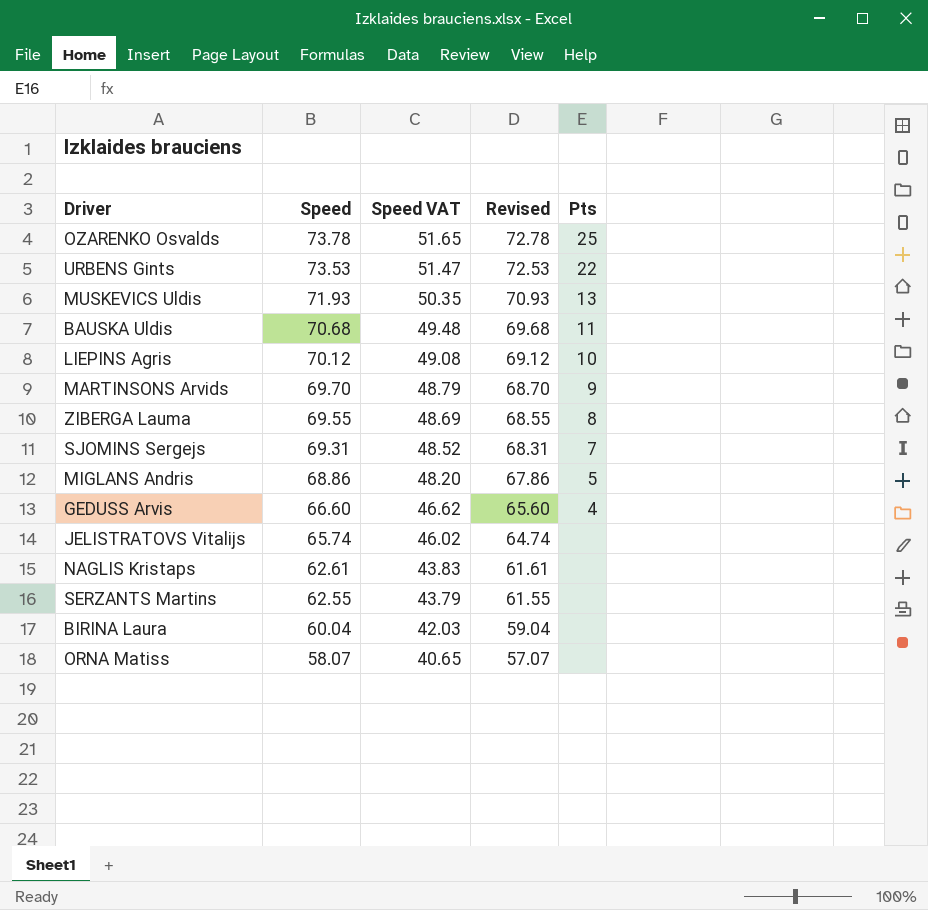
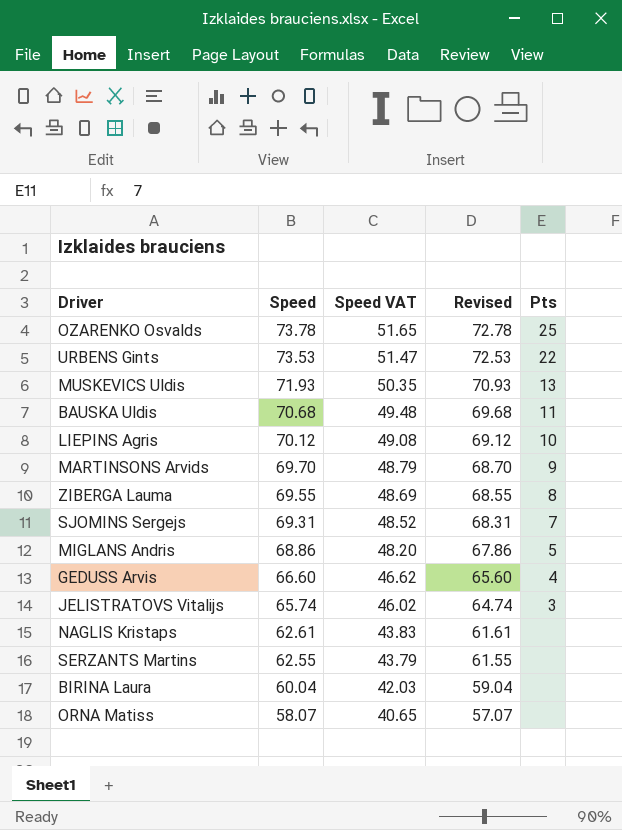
JELISTRATOVS Vitalijs | Pts: none -> 3

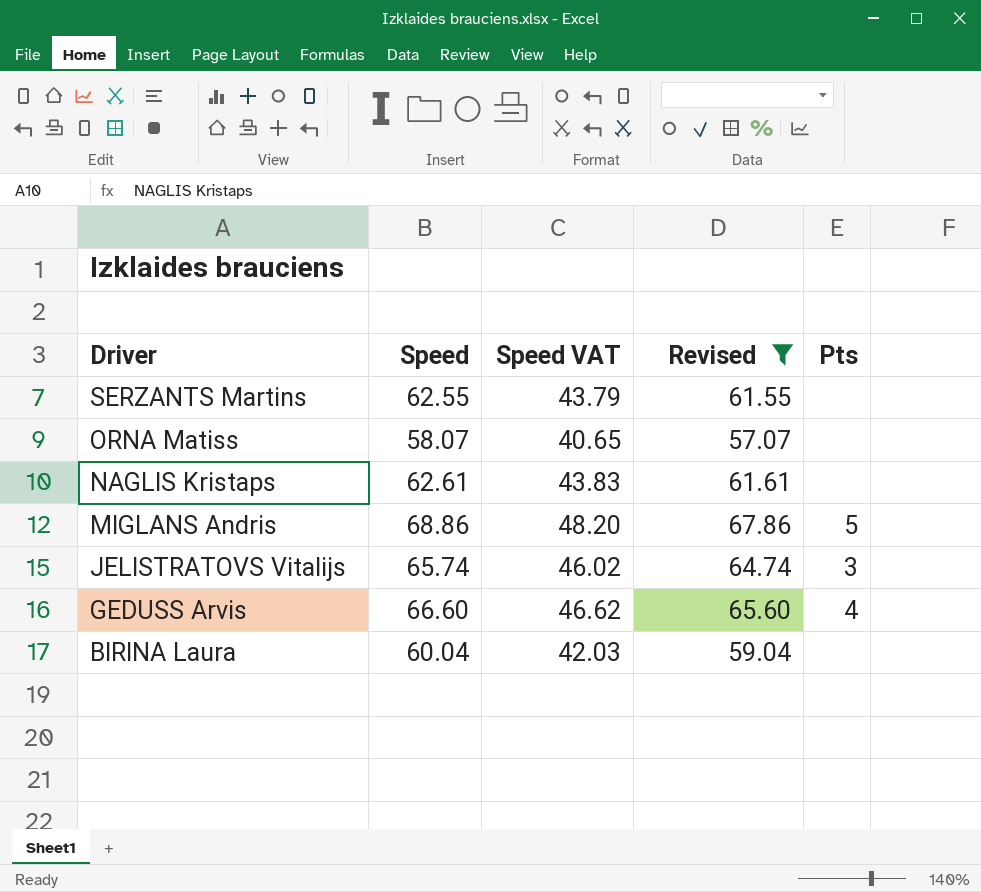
filter: none -> Revised <= 67.86
row order: Speed descending -> Driver descending

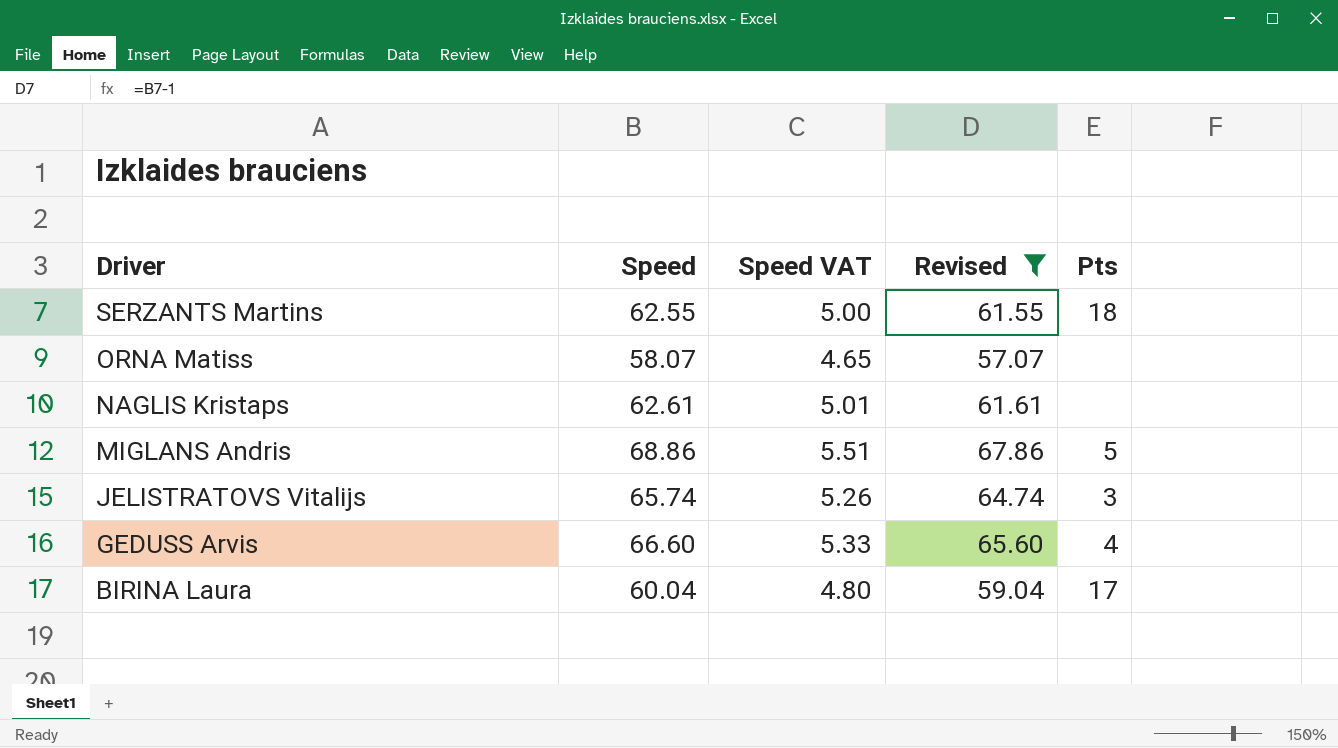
column Speed VAT | formula: [Speed] * 0.7 -> [Speed] * 0.08
SERZANTS Martins | Pts: none -> 18
BIRINA Laura | Pts: none -> 17

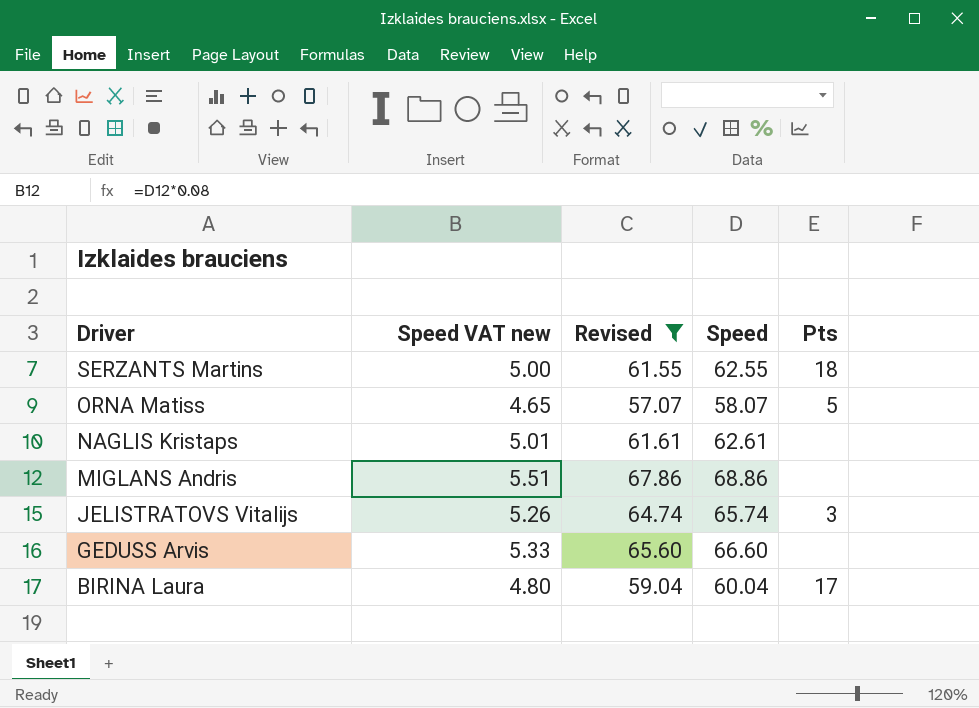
column name: Speed VAT -> Speed VAT new
column Speed | position: 2 -> 4
ORNA Matiss | Pts: none -> 5
MIGLANS Andris | Pts: 5 -> none
GEDUSS Arvis | Pts: 4 -> none

